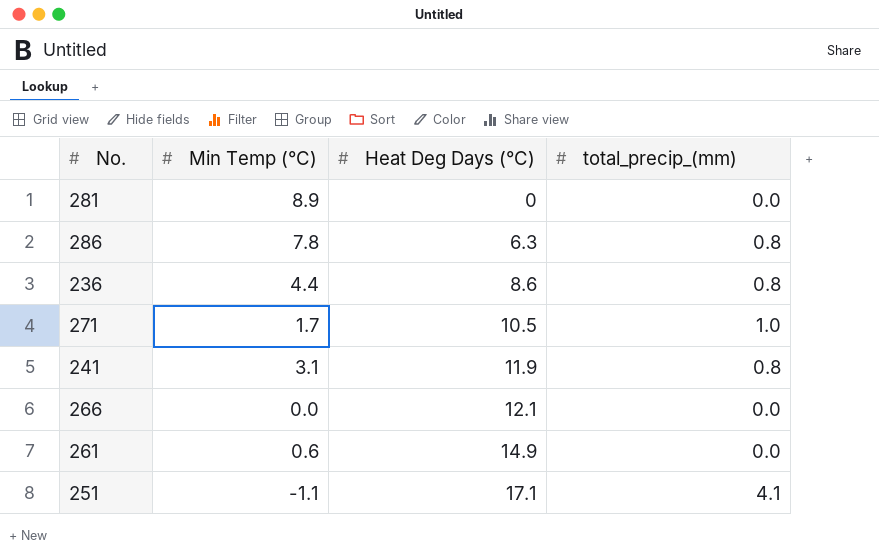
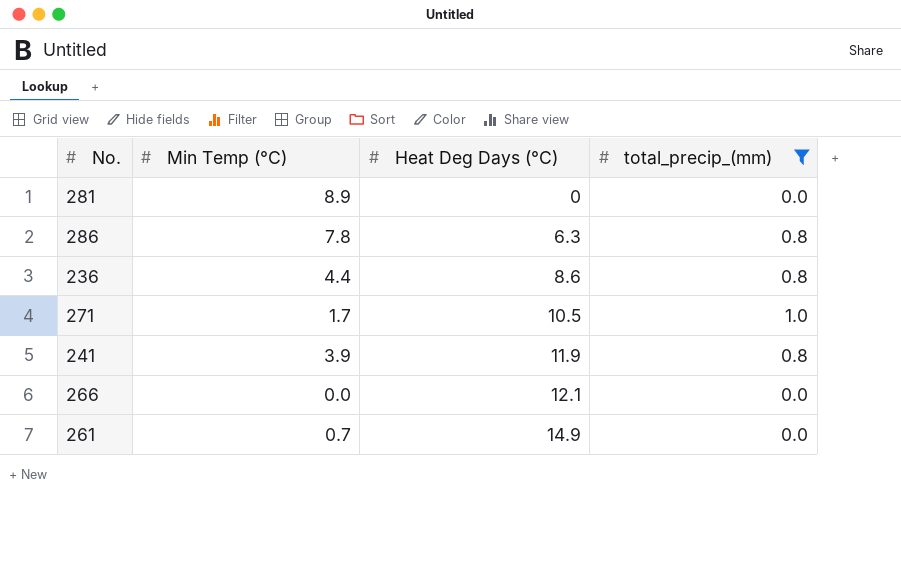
filter: none -> total_precip_(mm) != 4.1
241 | Min Temp (°C): 3.1 -> 3.9
261 | Min Temp (°C): 0.6 -> 0.7

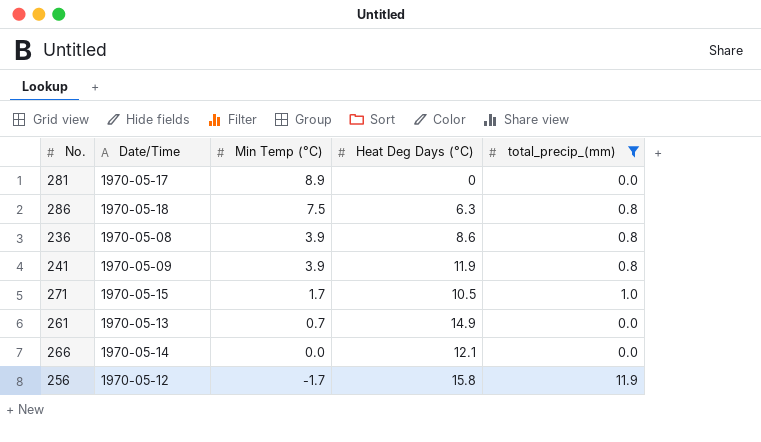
row order: Heat Deg Days (°C) ascending -> Min Temp (°C) descending
column Date/Time | position: none -> 2
286 | Min Temp (°C): 7.8 -> 7.5
236 | Min Temp (°C): 4.4 -> 3.9
row 256: none -> 1970-05-12 | -1.7 | 15.8 | 11.9

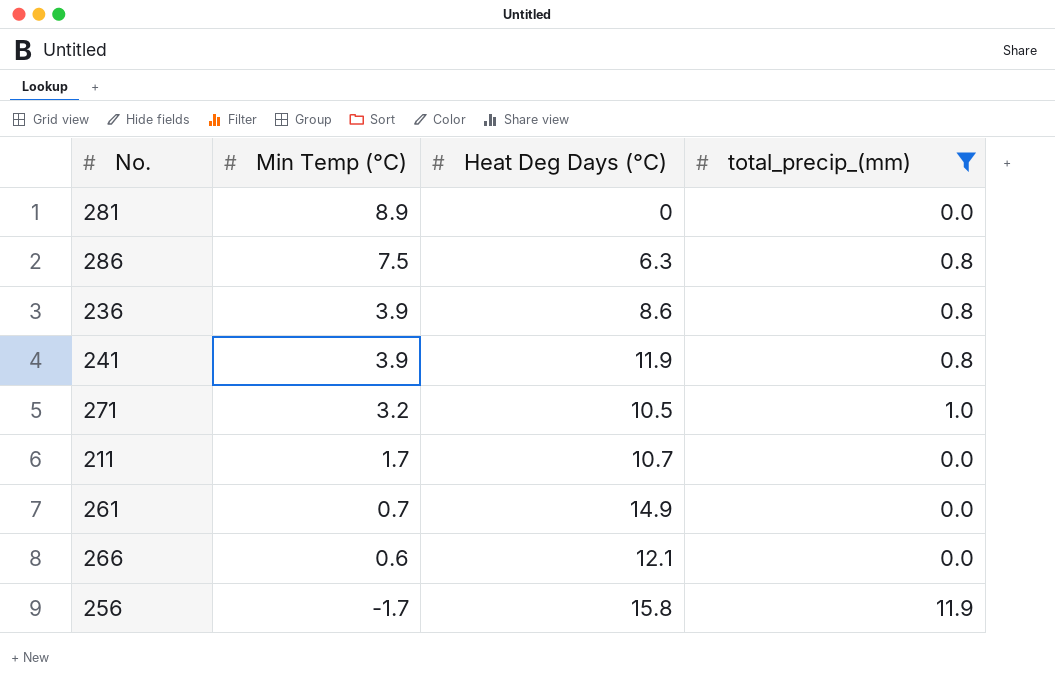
column Date/Time | position: 2 -> none
271 | Min Temp (°C): 1.7 -> 3.2
row 211: none -> 1.7 | 10.7 | 0.0
266 | Min Temp (°C): 0.0 -> 0.6

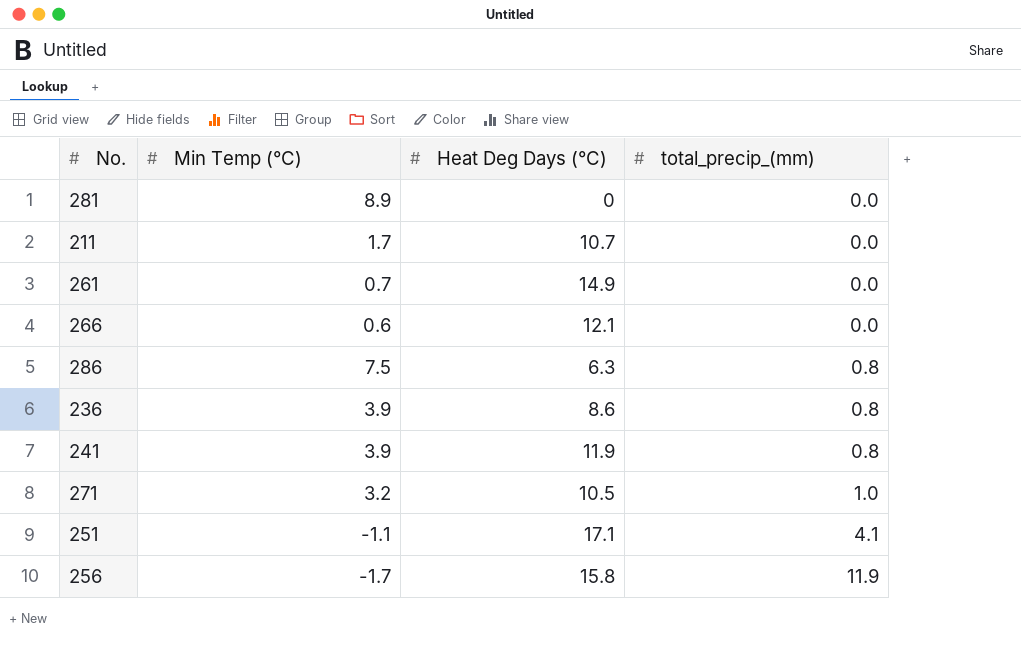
filter: total_precip_(mm) != 4.1 -> none
row order: Min Temp (°C) descending -> total_precip_(mm) ascending

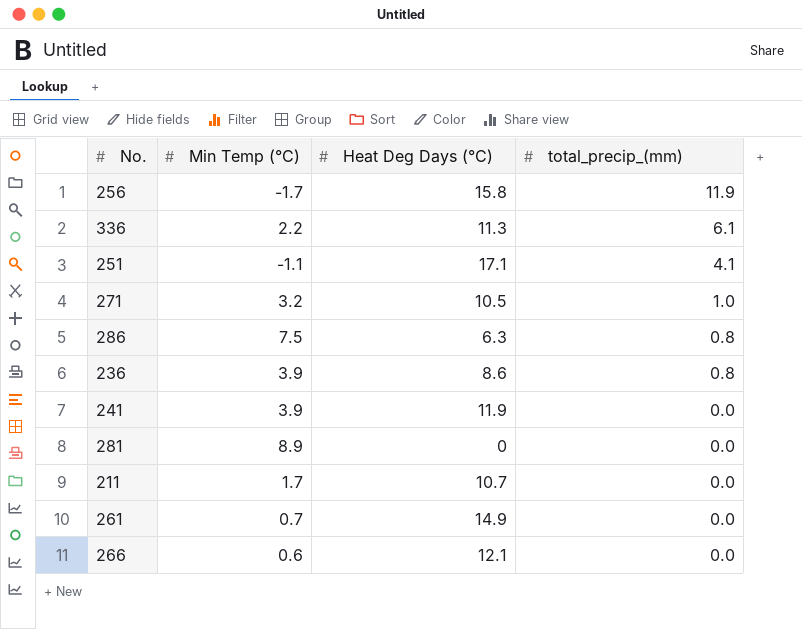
row order: total_precip_(mm) ascending -> total_precip_(mm) descending
row 336: none -> 2.2 | 11.3 | 6.1
241 | total_precip_(mm): 0.8 -> 0.0

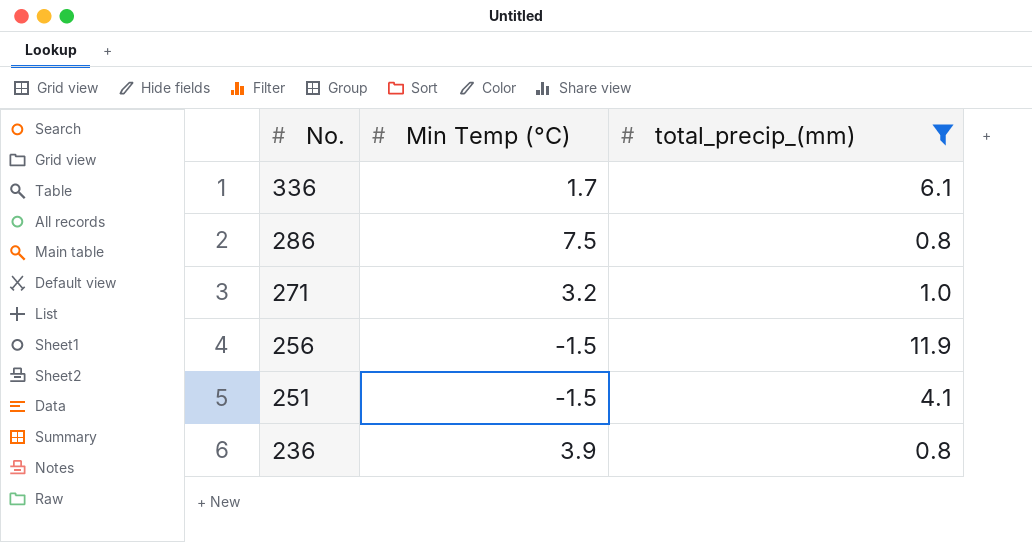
filter: none -> total_precip_(mm) != 0.0
row order: total_precip_(mm) descending -> No. descending
column Heat Deg Days (°C) | position: 3 -> none
336 | Min Temp (°C): 2.2 -> 1.7
256 | Min Temp (°C): -1.7 -> -1.5
251 | Min Temp (°C): -1.1 -> -1.5

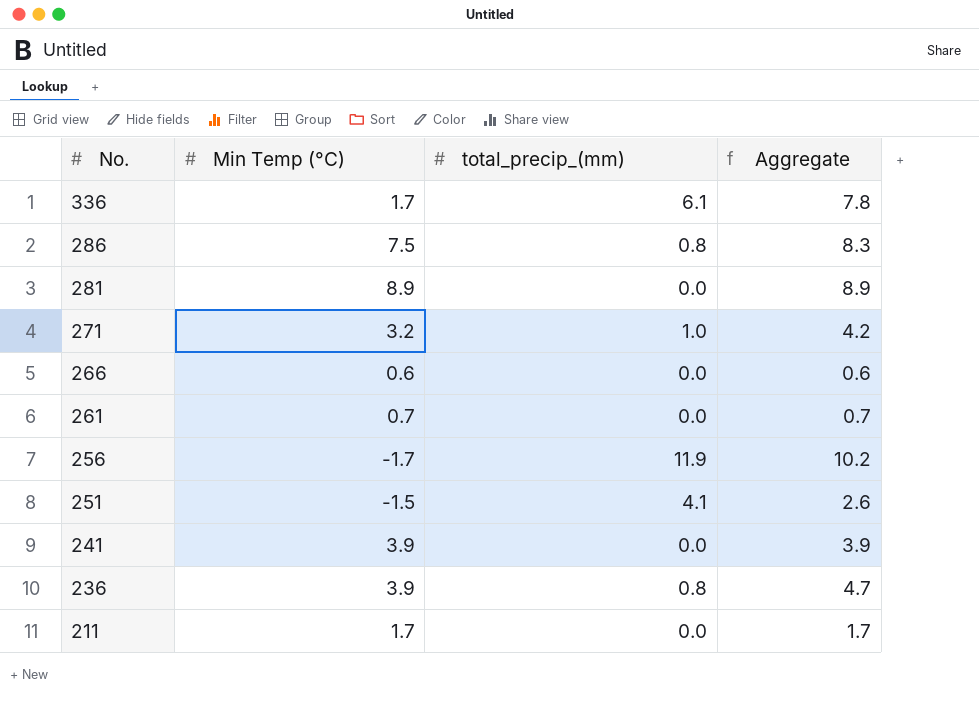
filter: total_precip_(mm) != 0.0 -> none
column Aggregate | formula: none -> [Min Temp (°C)] + [total_precip_(mm)]
256 | Min Temp (°C): -1.5 -> -1.7

